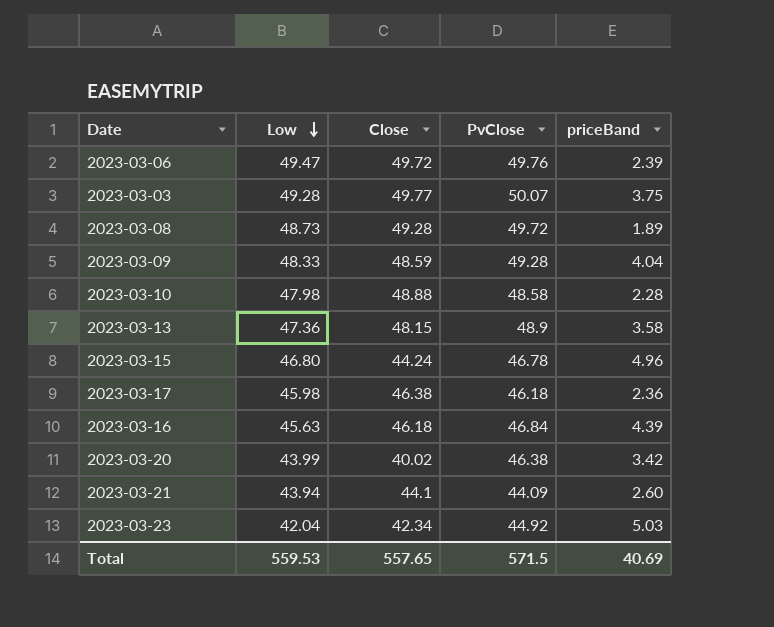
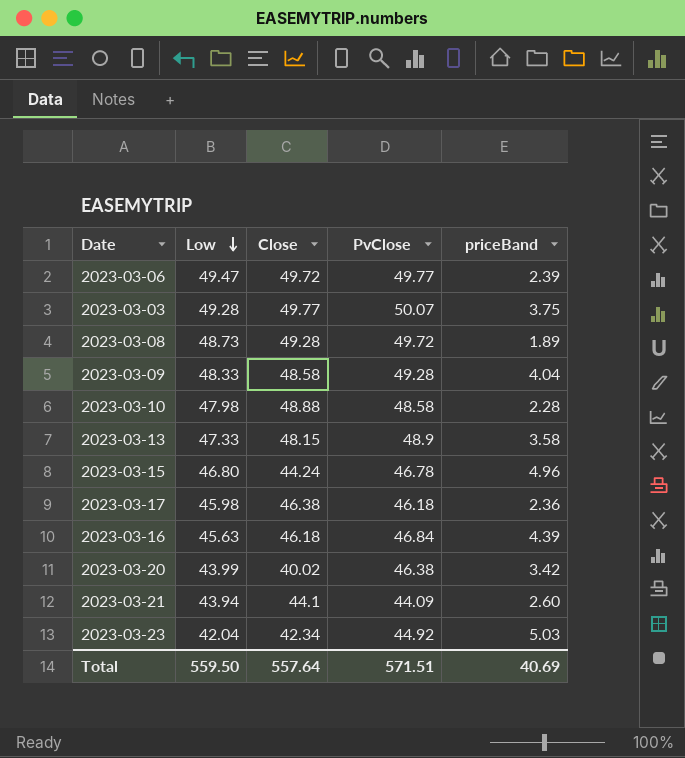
2023-03-06 | PvClose: 49.76 -> 49.77
2023-03-09 | Close: 48.59 -> 48.58
2023-03-13 | Low: 47.36 -> 47.33
Total | Low: 559.53 -> 559.50
Total | Close: 557.65 -> 557.64
Total | PvClose: 571.5 -> 571.51

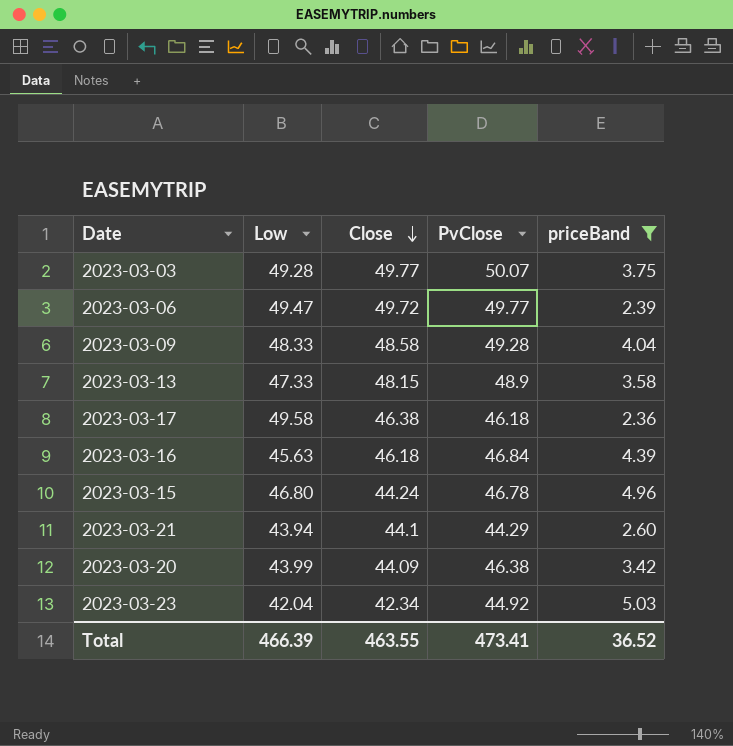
filter: none -> priceBand >= 2.36
row order: Low descending -> Close descending
2023-03-17 | Low: 45.98 -> 49.58
2023-03-21 | PvClose: 44.09 -> 44.29
2023-03-20 | Close: 40.02 -> 44.09
Total | Low: 559.50 -> 466.39
Total | Close: 557.64 -> 463.55
Total | PvClose: 571.51 -> 473.41
Total | priceBand: 40.69 -> 36.52

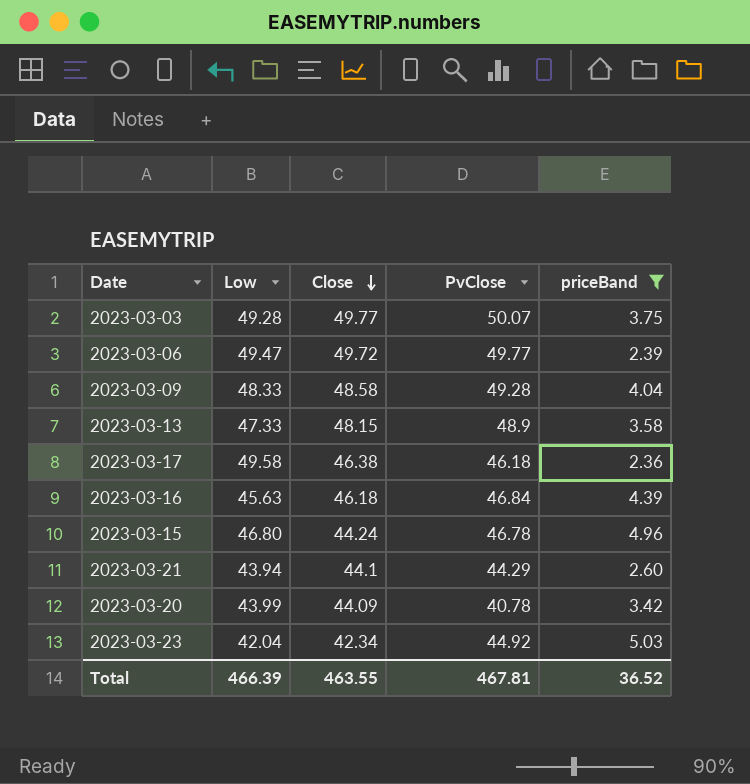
2023-03-20 | PvClose: 46.38 -> 40.78
Total | PvClose: 473.41 -> 467.81

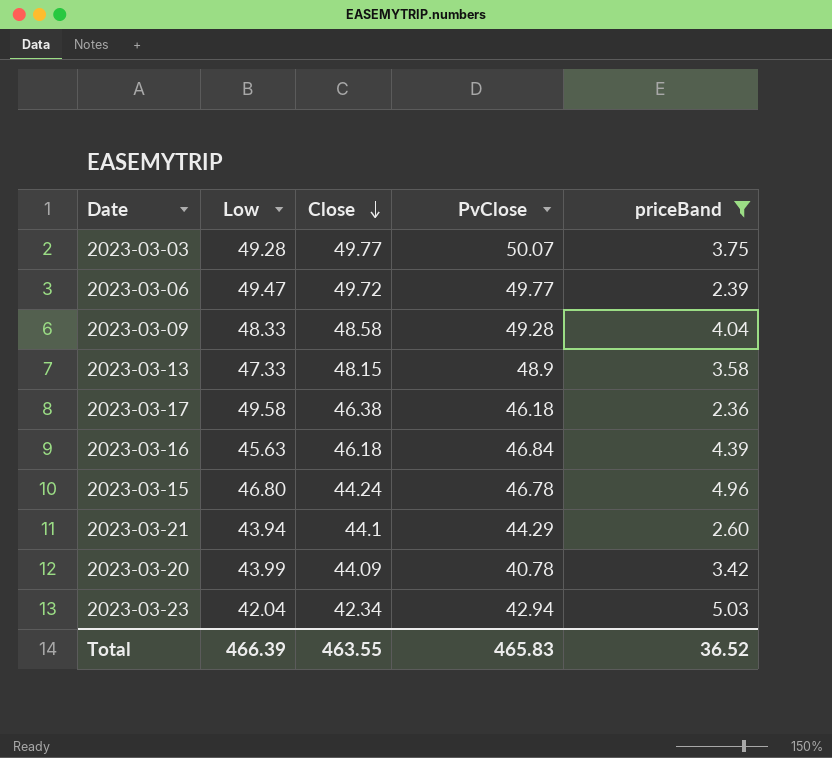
2023-03-23 | PvClose: 44.92 -> 42.94
Total | PvClose: 467.81 -> 465.83

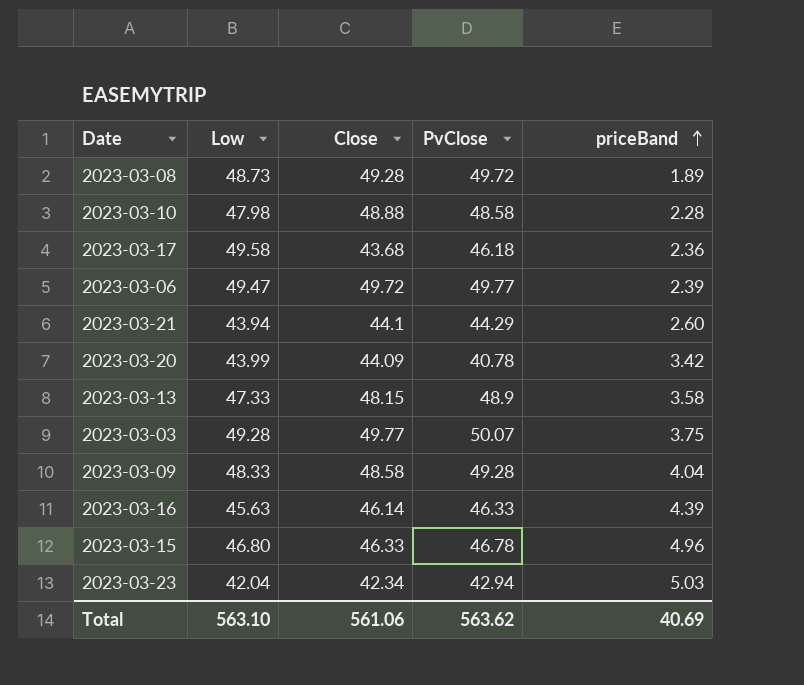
filter: priceBand >= 2.36 -> none
row order: Close descending -> priceBand ascending
2023-03-17 | Close: 46.38 -> 43.68
2023-03-16 | Close: 46.18 -> 46.14
2023-03-16 | PvClose: 46.84 -> 46.33
2023-03-15 | Close: 44.24 -> 46.33
Total | Low: 466.39 -> 563.10
Total | Close: 463.55 -> 561.06
Total | PvClose: 465.83 -> 563.62
Total | priceBand: 36.52 -> 40.69

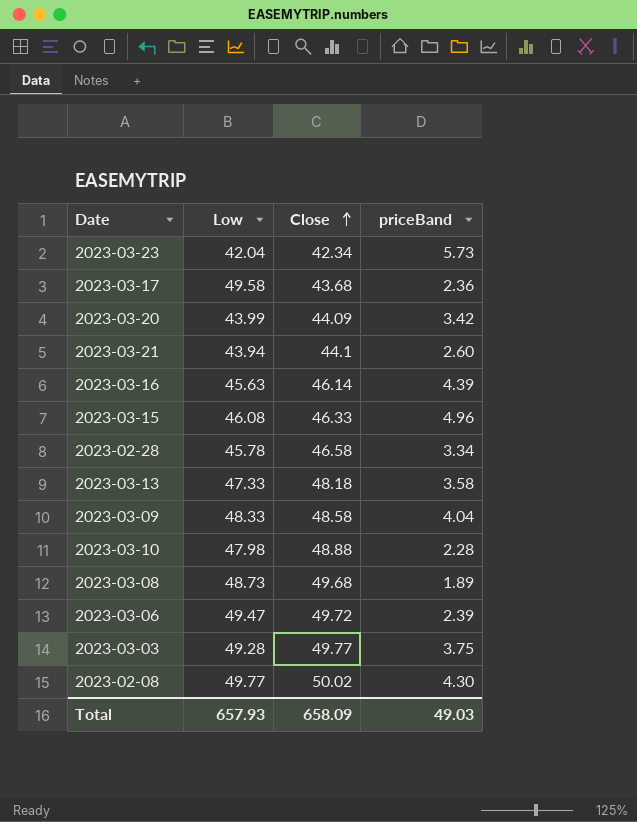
row order: priceBand ascending -> Close ascending
column PvClose | position: 4 -> none
2023-03-23 | priceBand: 5.03 -> 5.73
2023-03-15 | Low: 46.80 -> 46.08
row 2023-02-28: none -> 45.78 | 46.58 | 3.34
2023-03-13 | Close: 48.15 -> 48.18
2023-03-08 | Close: 49.28 -> 49.68
row 2023-02-08: none -> 49.77 | 50.02 | 4.30
Total | Low: 563.10 -> 657.93
Total | Close: 561.06 -> 658.09
Total | priceBand: 40.69 -> 49.03

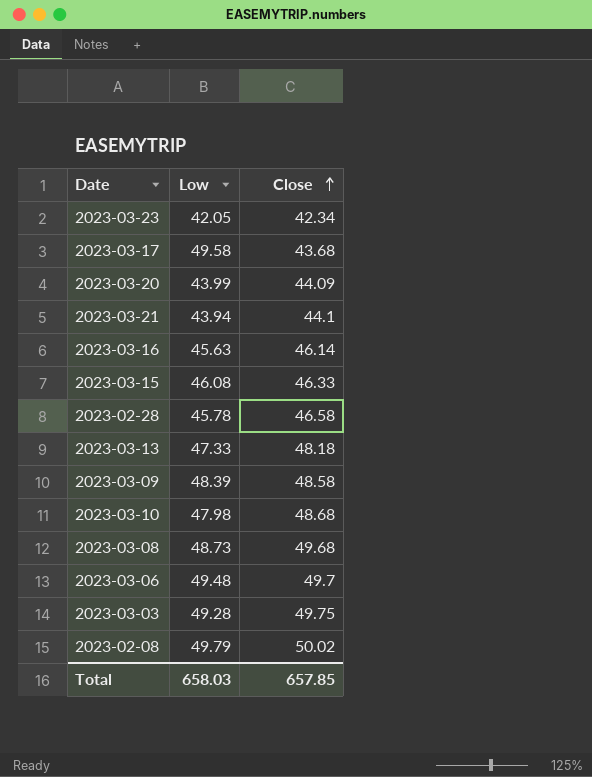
column priceBand | position: 4 -> none
2023-03-23 | Low: 42.04 -> 42.05
2023-03-09 | Low: 48.33 -> 48.39
2023-03-10 | Close: 48.88 -> 48.68
2023-03-06 | Low: 49.47 -> 49.48
2023-03-06 | Close: 49.72 -> 49.7
2023-03-03 | Close: 49.77 -> 49.75
2023-02-08 | Low: 49.77 -> 49.79
Total | Low: 657.93 -> 658.03
Total | Close: 658.09 -> 657.85

